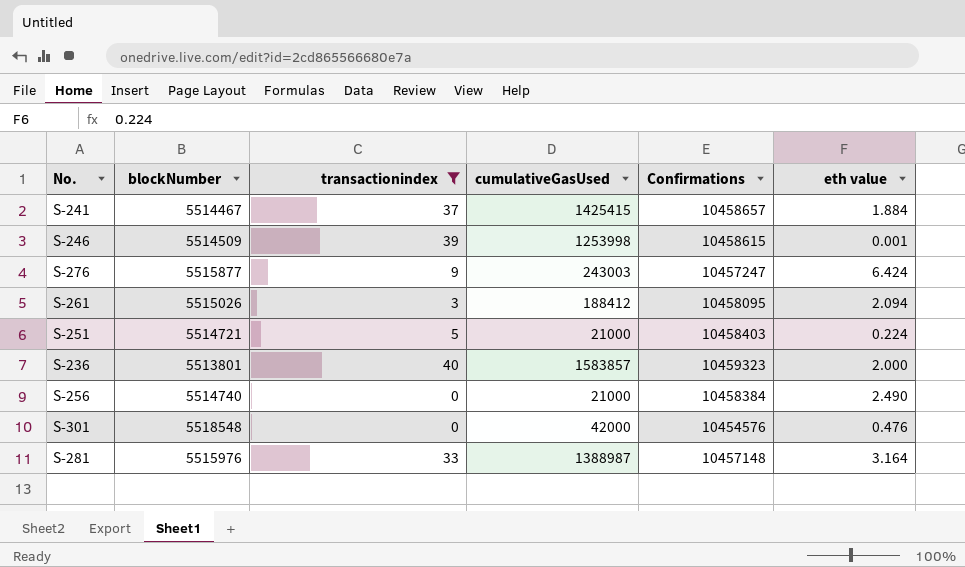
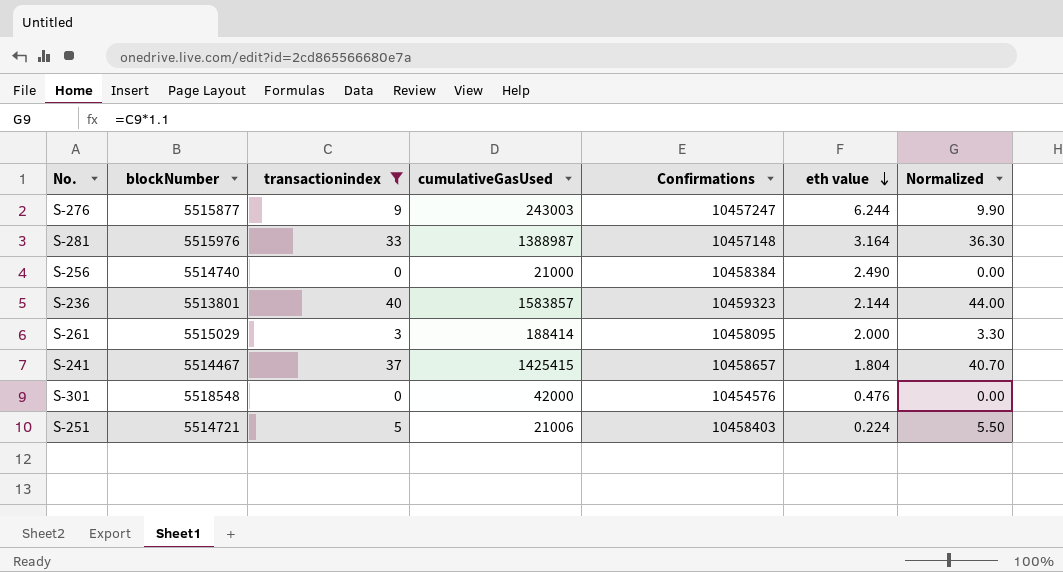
row order: none -> eth value descending
column Normalized | formula: none -> [transactionindex] * 1.1
row S-246: 5514509 | 39 | 1253998 | 10458615 | 0.001 -> none
S-276 | eth value: 6.424 -> 6.244
S-236 | eth value: 2.000 -> 2.144
S-261 | blockNumber: 5515026 -> 5515029
S-261 | cumulativeGasUsed: 188412 -> 188414
S-261 | eth value: 2.094 -> 2.000
S-241 | eth value: 1.884 -> 1.804
S-251 | cumulativeGasUsed: 21000 -> 21006

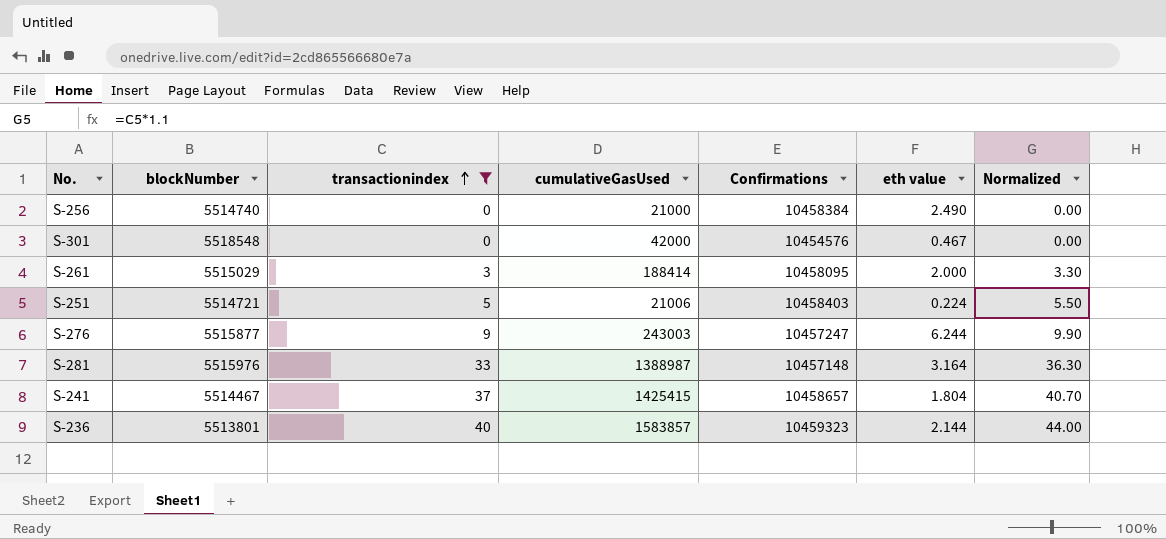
row order: eth value descending -> transactionindex ascending
S-301 | eth value: 0.476 -> 0.467

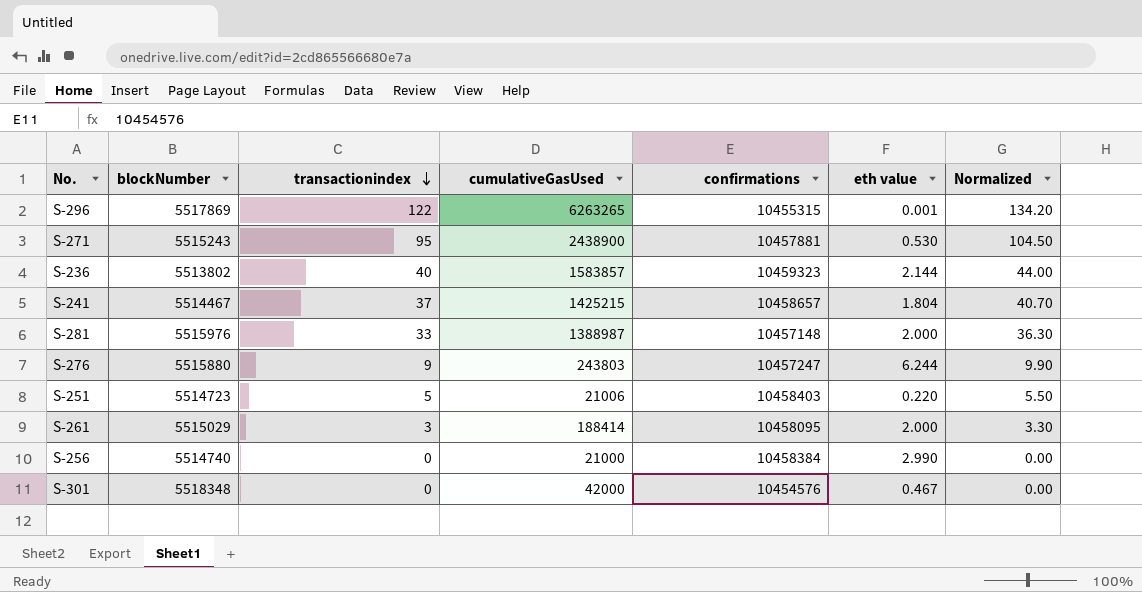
filter: transactionindex <= 40 -> none
row order: transactionindex ascending -> transactionindex descending
column name: Confirmations -> confirmations
S-236 | blockNumber: 5513801 -> 5513802
S-241 | cumulativeGasUsed: 1425415 -> 1425215
S-281 | eth value: 3.164 -> 2.000
S-276 | blockNumber: 5515877 -> 5515880
S-276 | cumulativeGasUsed: 243003 -> 243803
S-251 | blockNumber: 5514721 -> 5514723
S-251 | eth value: 0.224 -> 0.220
S-256 | eth value: 2.490 -> 2.990
S-301 | blockNumber: 5518548 -> 5518348

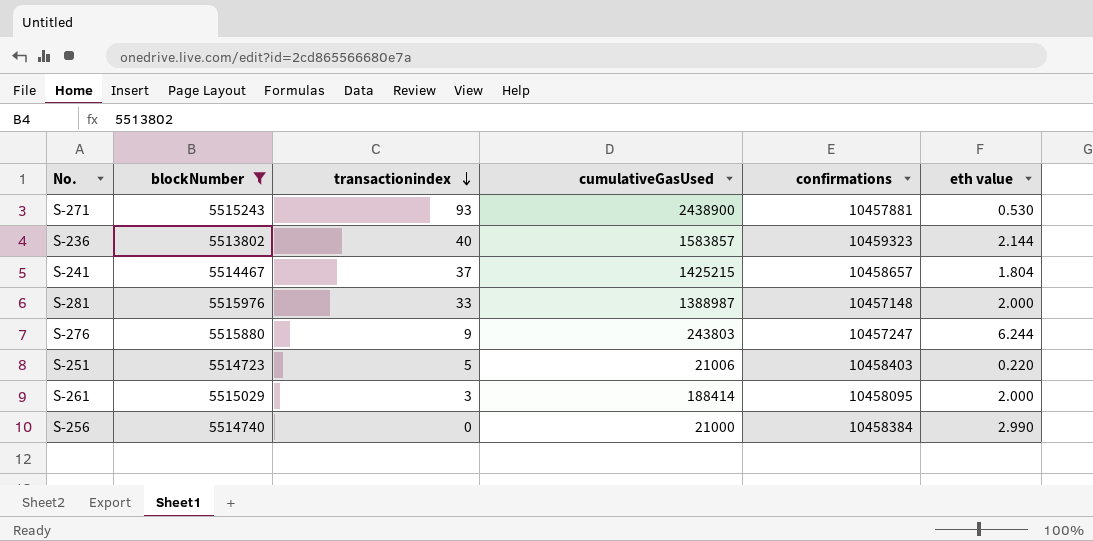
filter: none -> blockNumber <= 5515976
column Normalized | formula: [transactionindex] * 1.1 -> none
S-271 | transactionindex: 95 -> 93

